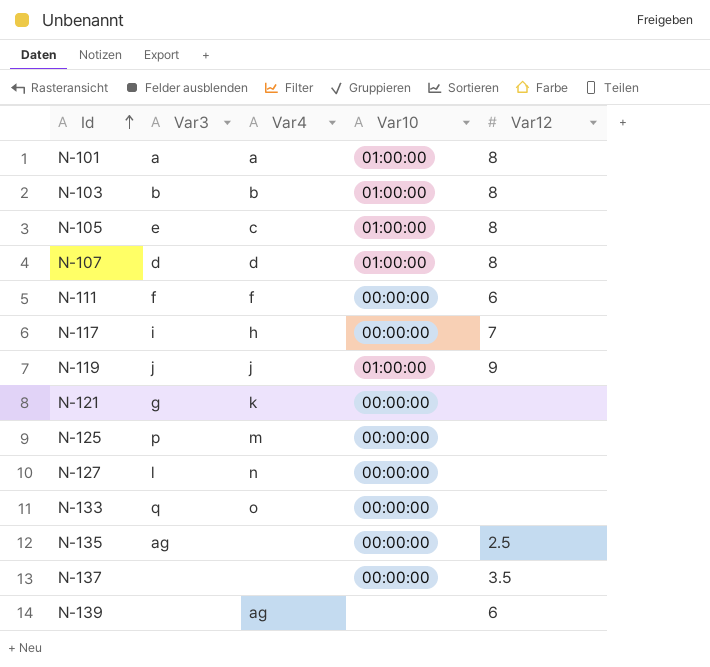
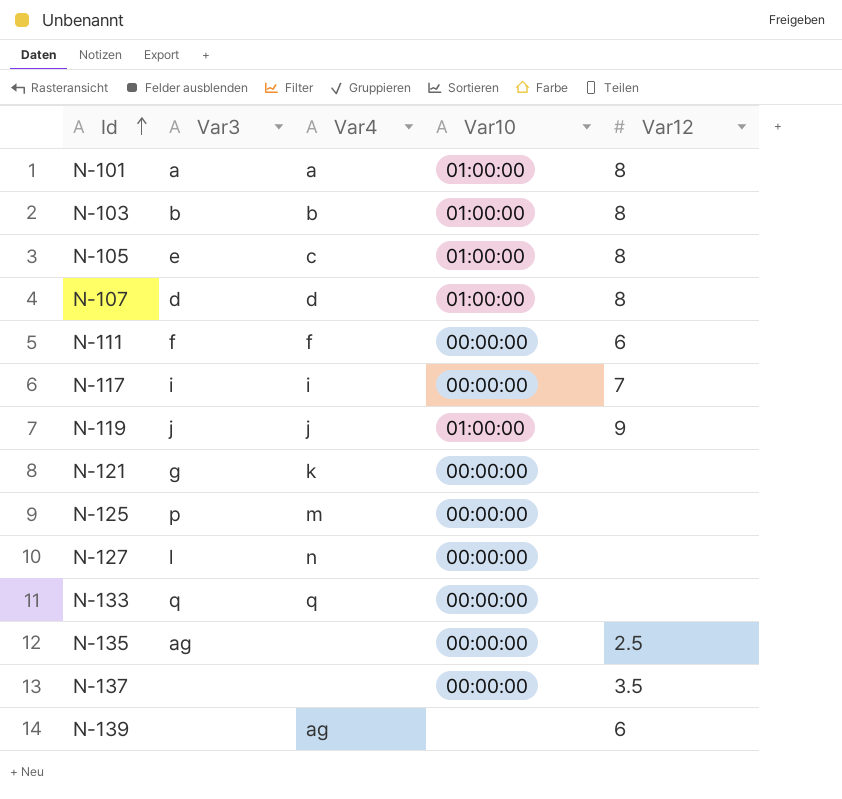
N-117 | Var4: h -> i
N-133 | Var4: o -> q

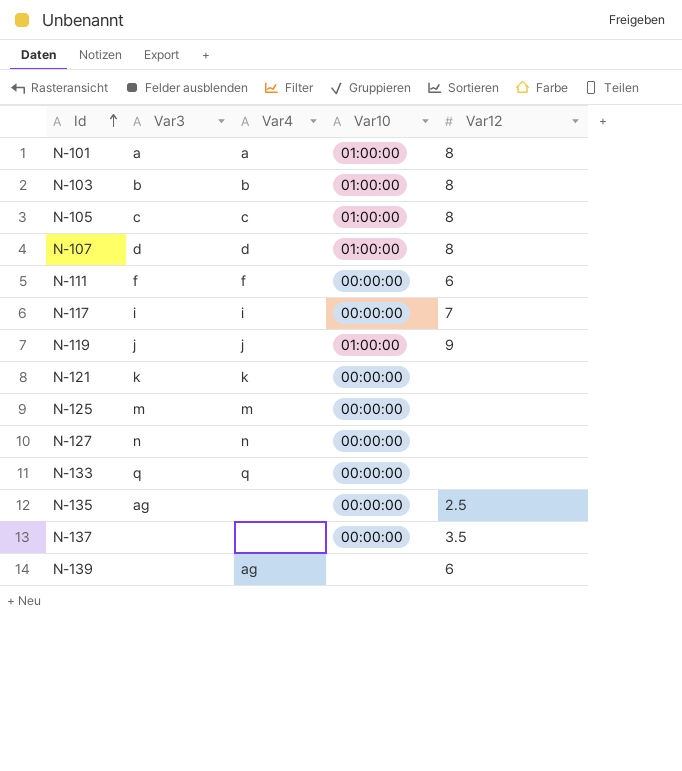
N-105 | Var3: e -> c
N-121 | Var3: g -> k
N-125 | Var3: p -> m
N-127 | Var3: l -> n

